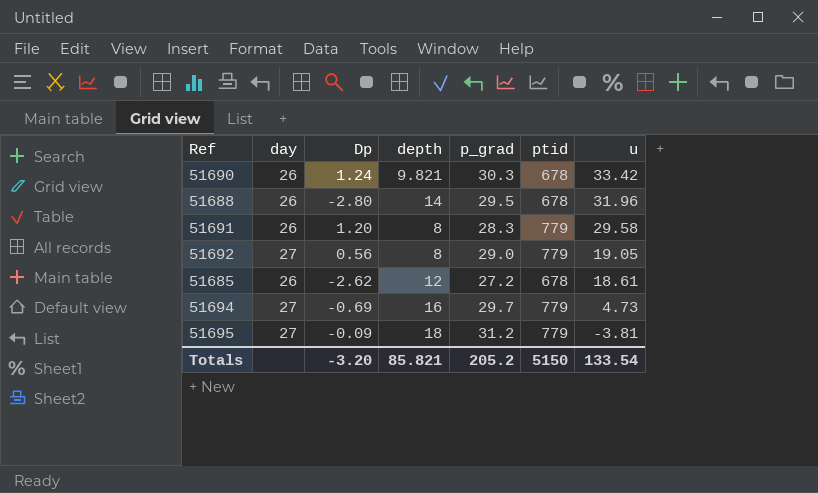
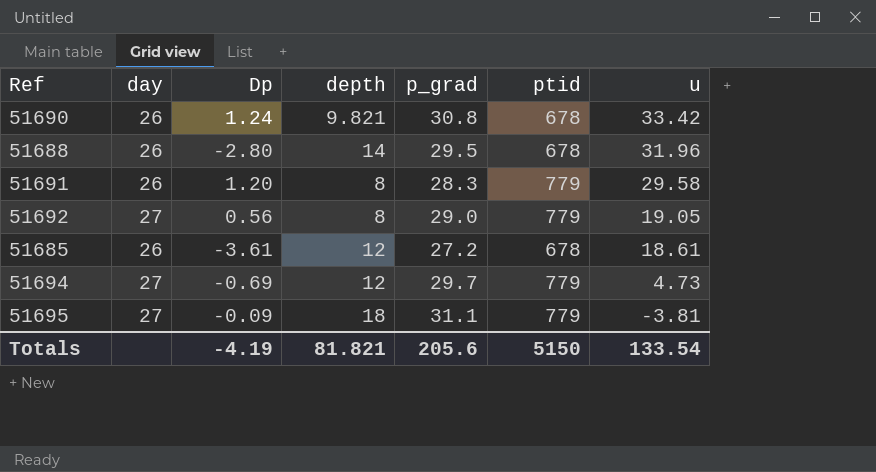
51690 | p_grad: 30.3 -> 30.8
51685 | Dp: -2.62 -> -3.61
51694 | depth: 16 -> 12
51695 | p_grad: 31.2 -> 31.1
Totals | Dp: -3.20 -> -4.19
Totals | depth: 85.821 -> 81.821
Totals | p_grad: 205.2 -> 205.6

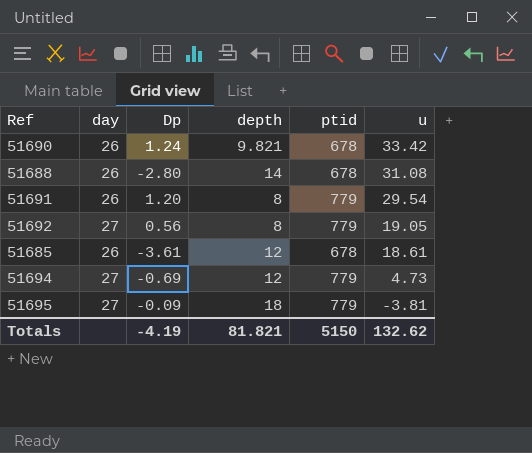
column p_grad | position: 5 -> none
51688 | u: 31.96 -> 31.08
51691 | u: 29.58 -> 29.54
Totals | u: 133.54 -> 132.62

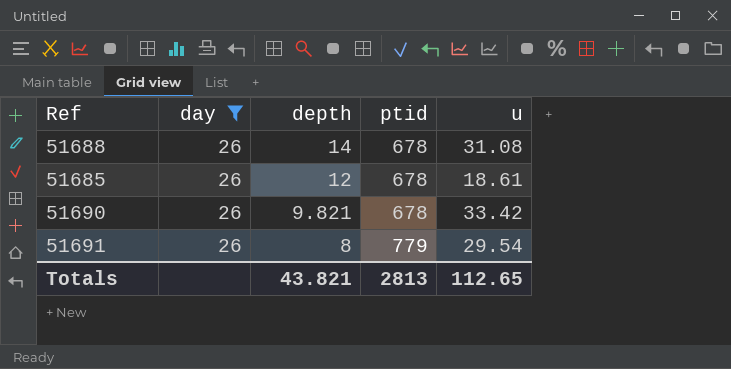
filter: none -> day = 26
row order: u descending -> depth descending
column Dp | position: 3 -> none
Totals | depth: 81.821 -> 43.821
Totals | ptid: 5150 -> 2813
Totals | u: 132.62 -> 112.65

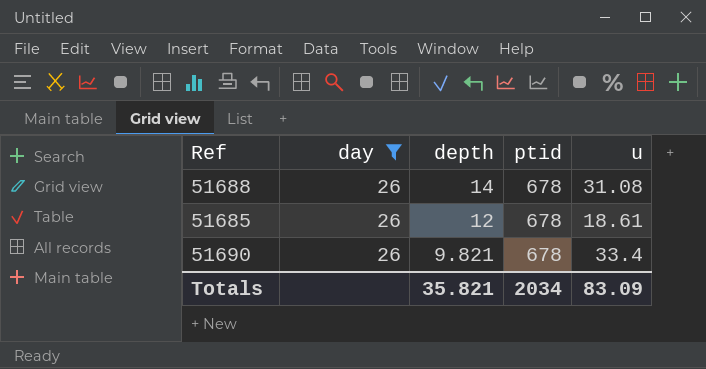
row 51691: 26 | 8 | 779 | 29.54 -> none
51690 | u: 33.42 -> 33.4
Totals | depth: 43.821 -> 35.821
Totals | ptid: 2813 -> 2034
Totals | u: 112.65 -> 83.09

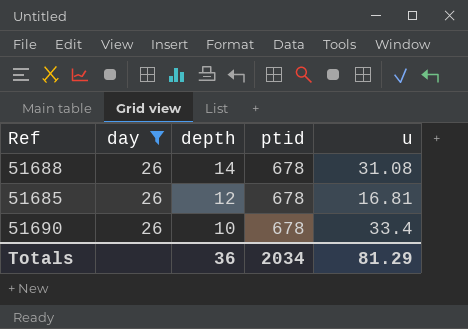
51685 | u: 18.61 -> 16.81
51690 | depth: 9.821 -> 10
Totals | depth: 35.821 -> 36
Totals | u: 83.09 -> 81.29

